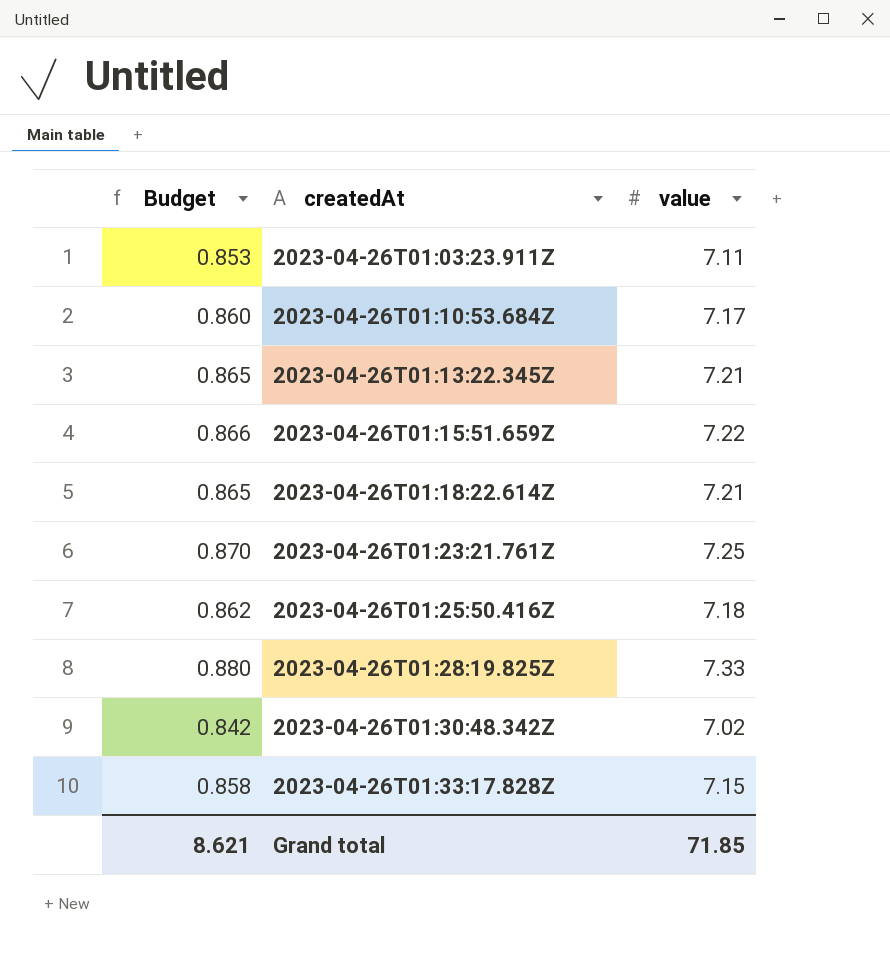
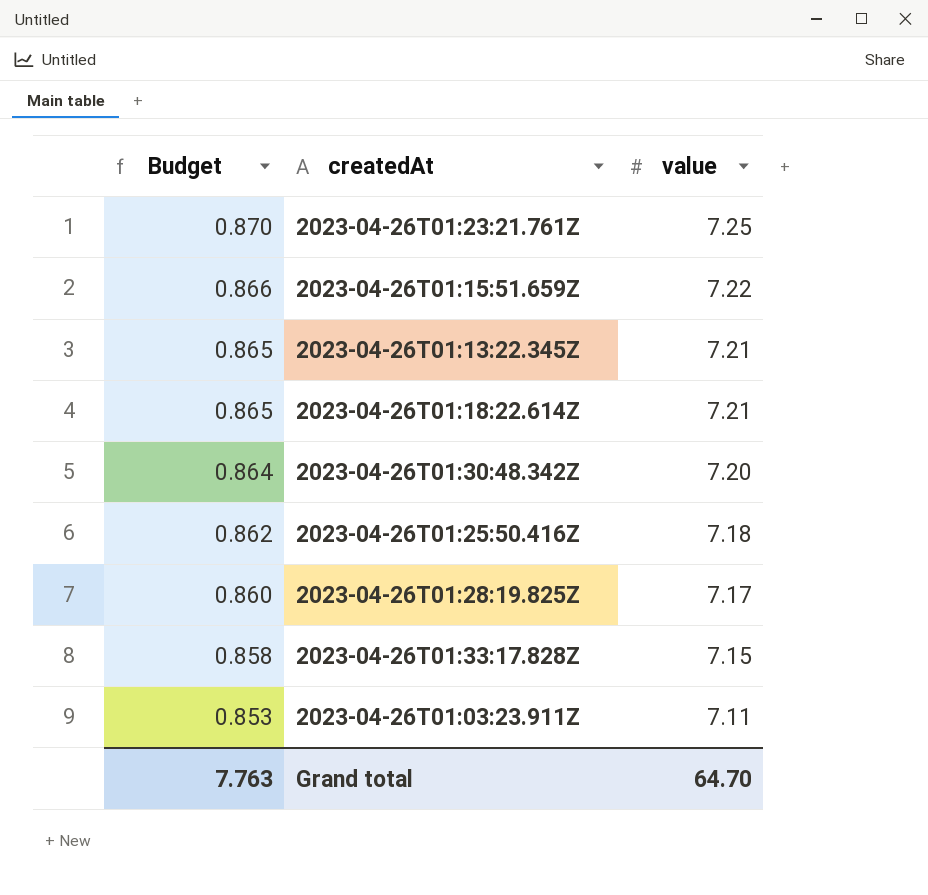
row order: createdAt ascending -> Budget descending
row 2023-04-26T01:10:53.684Z: 0.860 | 7.17 -> none
2023-04-26T01:30:48.342Z | Budget: 0.842 -> 0.864
2023-04-26T01:30:48.342Z | value: 7.02 -> 7.20
2023-04-26T01:28:19.825Z | Budget: 0.880 -> 0.860
2023-04-26T01:28:19.825Z | value: 7.33 -> 7.17
Grand total | Budget: 8.621 -> 7.763
Grand total | value: 71.85 -> 64.70

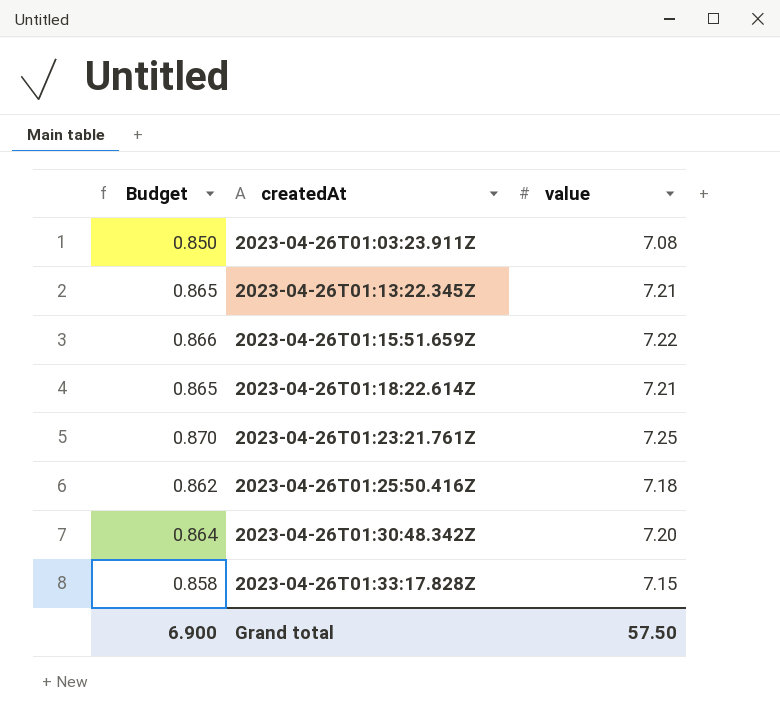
row order: Budget descending -> createdAt ascending
row 2023-04-26T01:28:19.825Z: 0.860 | 7.17 -> none
2023-04-26T01:03:23.911Z | Budget: 0.853 -> 0.850
2023-04-26T01:03:23.911Z | value: 7.11 -> 7.08
Grand total | Budget: 7.763 -> 6.900
Grand total | value: 64.70 -> 57.50

